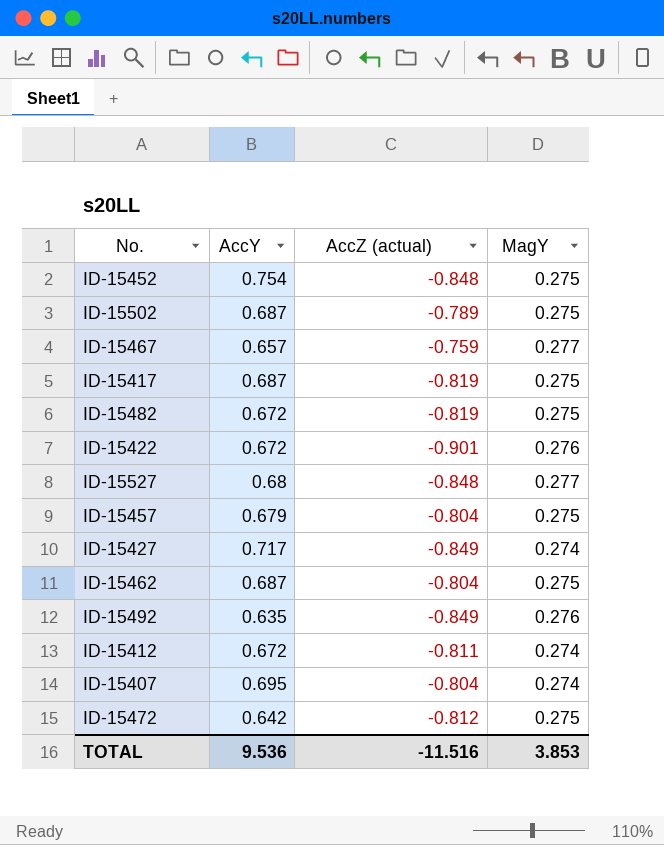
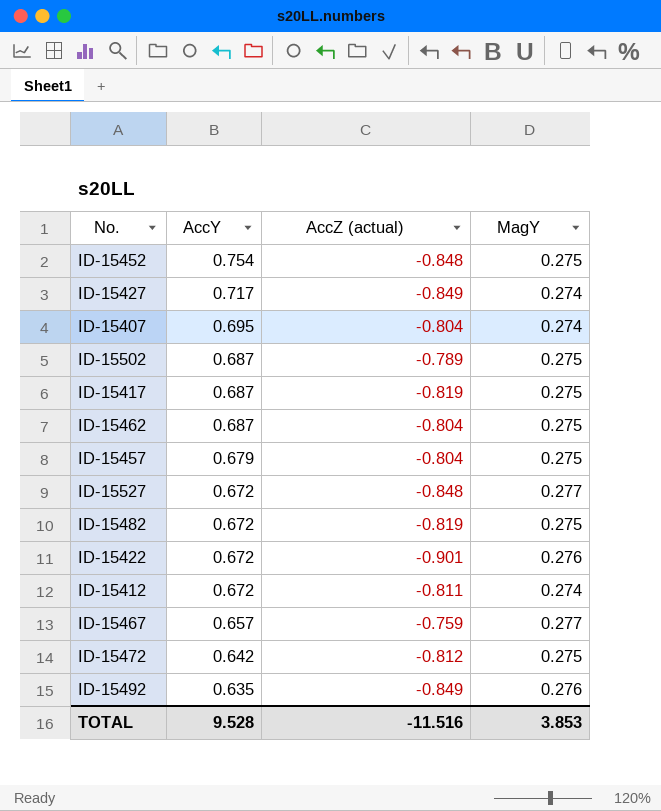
row order: none -> AccY descending
ID-15527 | AccY: 0.68 -> 0.672
TOTAL | AccY: 9.536 -> 9.528

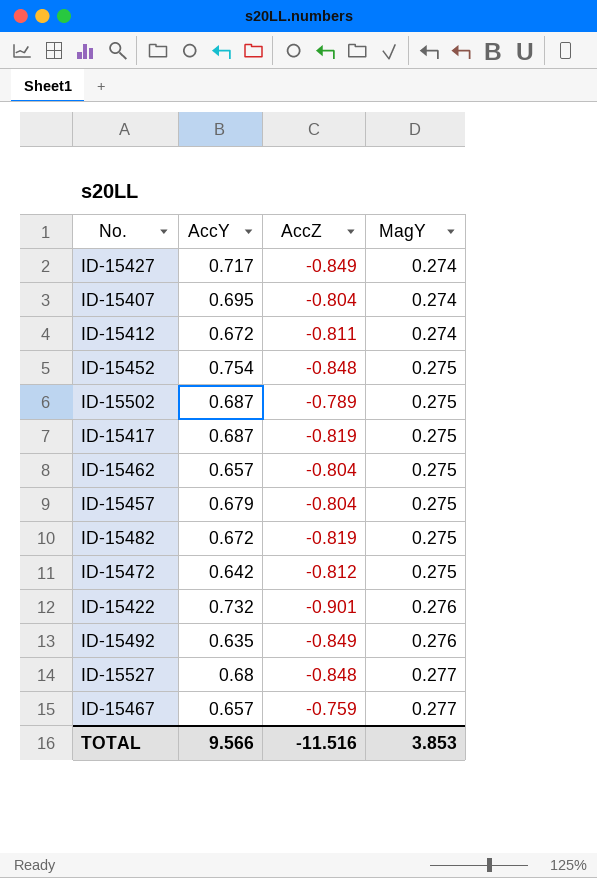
row order: AccY descending -> MagY ascending
column name: AccZ (actual) -> AccZ
ID-15462 | AccY: 0.687 -> 0.657
ID-15422 | AccY: 0.672 -> 0.732
ID-15527 | AccY: 0.672 -> 0.68
TOTAL | AccY: 9.528 -> 9.566

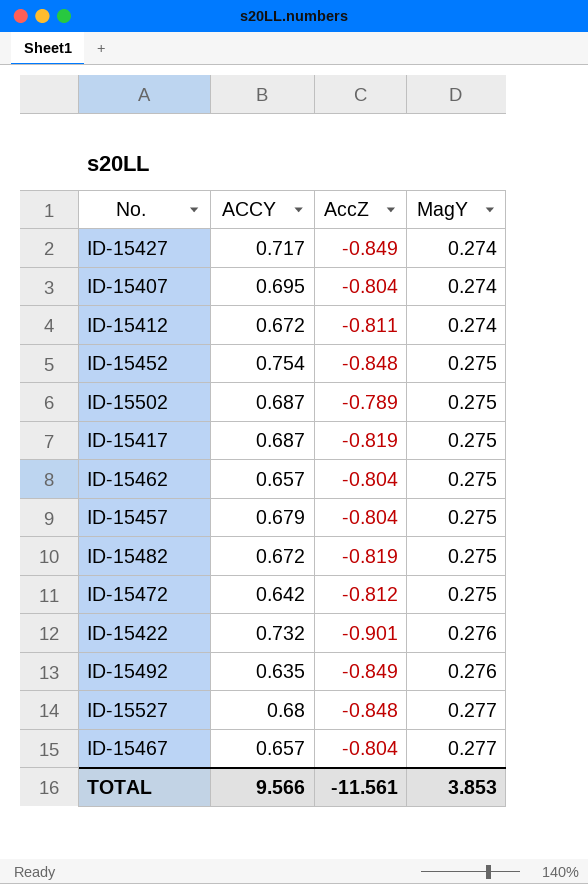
column name: AccY -> ACCY
ID-15467 | AccZ: -0.759 -> -0.804
TOTAL | AccZ: -11.516 -> -11.561

